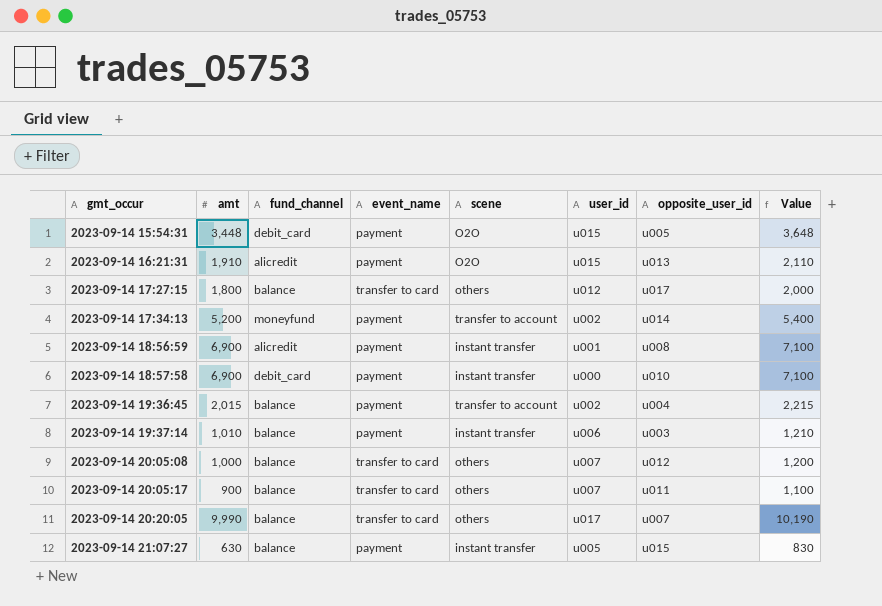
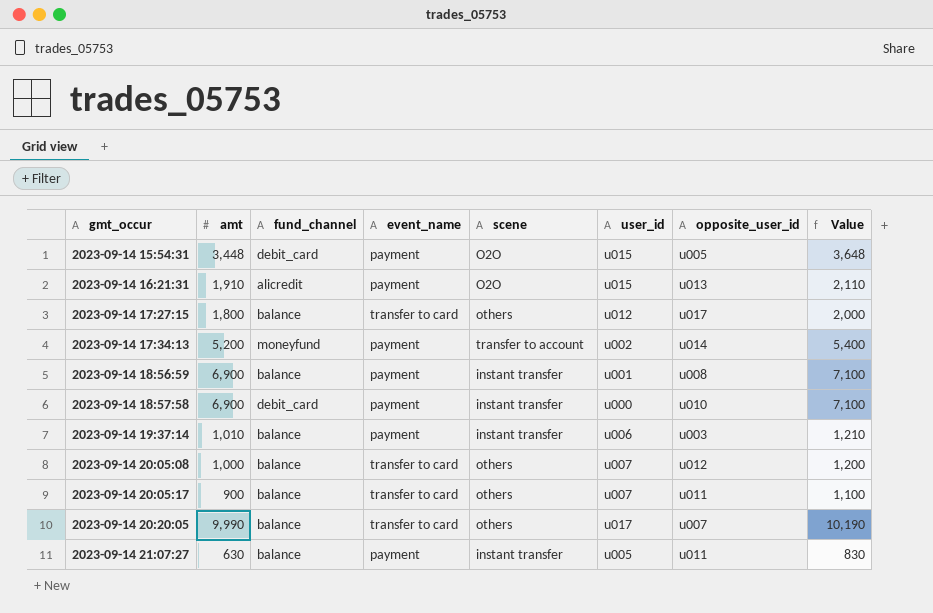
row 2023-09-14 19:36:45: 2,015 | balance | payment | transfer to account | u002 | u004 | 2,215 -> none
2023-09-14 18:56:59 | fund_channel: alicredit -> balance
2023-09-14 21:07:27 | opposite_user_id: u015 -> u011

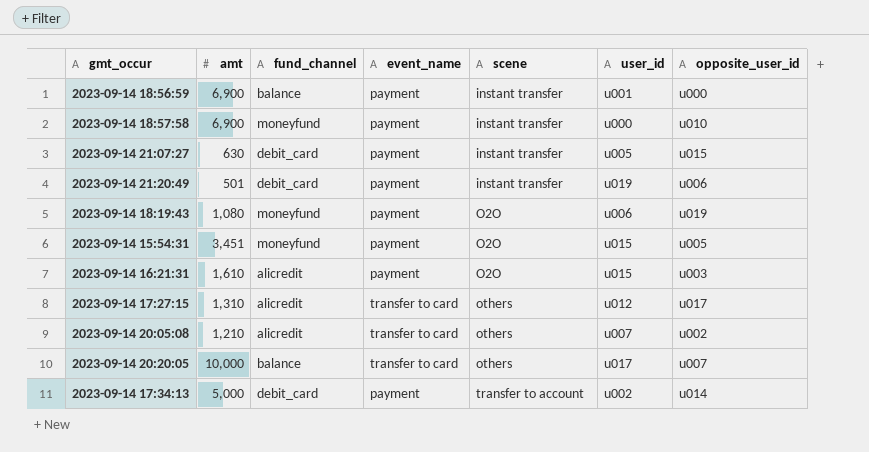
row order: gmt_occur ascending -> scene ascending
column Value | formula: [amt] + 200 -> none
row 2023-09-14 19:37:14: 1,010 | balance | payment | instant transfer | u006 | u003 | 1,210 -> none
row 2023-09-14 20:05:17: 900 | balance | transfer to card | others | u007 | u011 | 1,100 -> none
2023-09-14 18:56:59 | opposite_user_id: u008 -> u000
2023-09-14 18:57:58 | fund_channel: debit_card -> moneyfund
2023-09-14 21:07:27 | fund_channel: balance -> debit_card
2023-09-14 21:07:27 | opposite_user_id: u011 -> u015
row 2023-09-14 21:20:49: none -> 501 | debit_card | payment | instant transfer | u019 | u006
row 2023-09-14 18:19:43: none -> 1,080 | moneyfund | payment | O2O | u006 | u019
2023-09-14 15:54:31 | amt: 3,448 -> 3,451
2023-09-14 15:54:31 | fund_channel: debit_card -> moneyfund
2023-09-14 16:21:31 | amt: 1,910 -> 1,610
2023-09-14 16:21:31 | opposite_user_id: u013 -> u003
2023-09-14 17:27:15 | amt: 1,800 -> 1,310
2023-09-14 17:27:15 | fund_channel: balance -> alicredit
2023-09-14 20:05:08 | amt: 1,000 -> 1,210
2023-09-14 20:05:08 | fund_channel: balance -> alicredit
2023-09-14 20:05:08 | opposite_user_id: u012 -> u002
2023-09-14 20:20:05 | amt: 9,990 -> 10,000
2023-09-14 17:34:13 | amt: 5,200 -> 5,000
2023-09-14 17:34:13 | fund_channel: moneyfund -> debit_card

